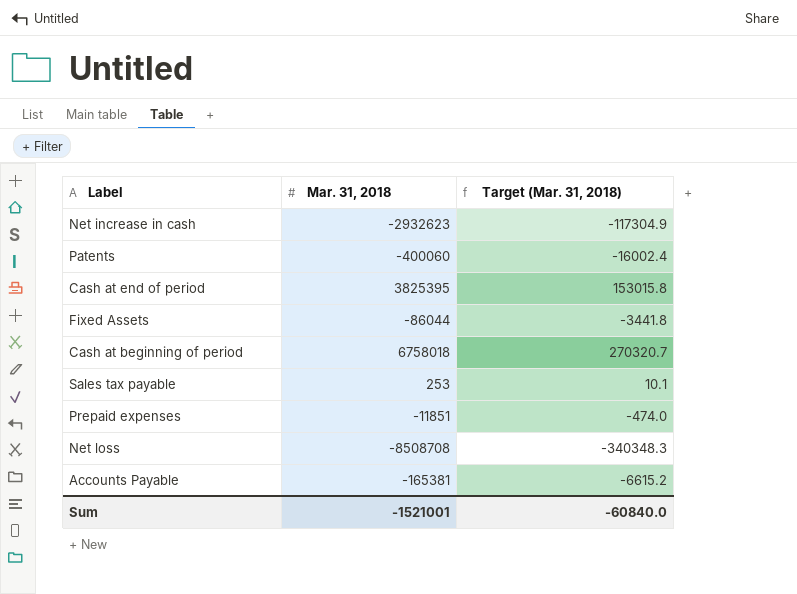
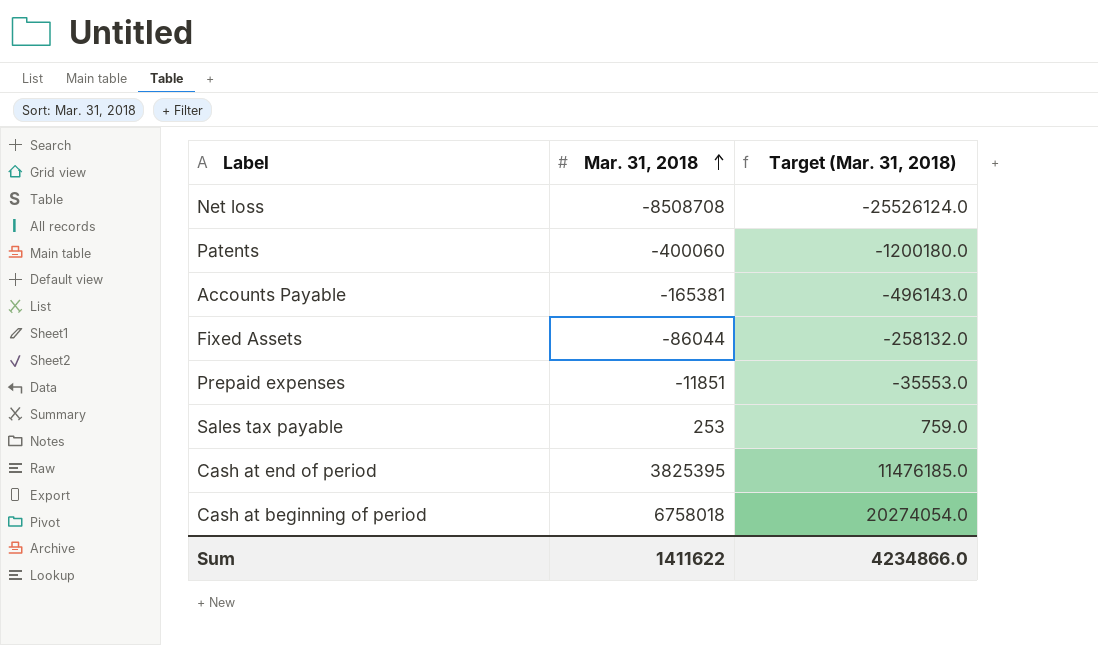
row order: none -> Mar. 31, 2018 ascending
column Target (Mar. 31, 2018) | formula: [Mar. 31, 2018] * 0.04 -> [Mar. 31, 2018] * 3
row Net increase in cash: -2932623 | -117304.9 -> none
Sum | Mar. 31, 2018: -1521001 -> 1411622
Sum | Target (Mar. 31, 2018): -60840.0 -> 4234866.0

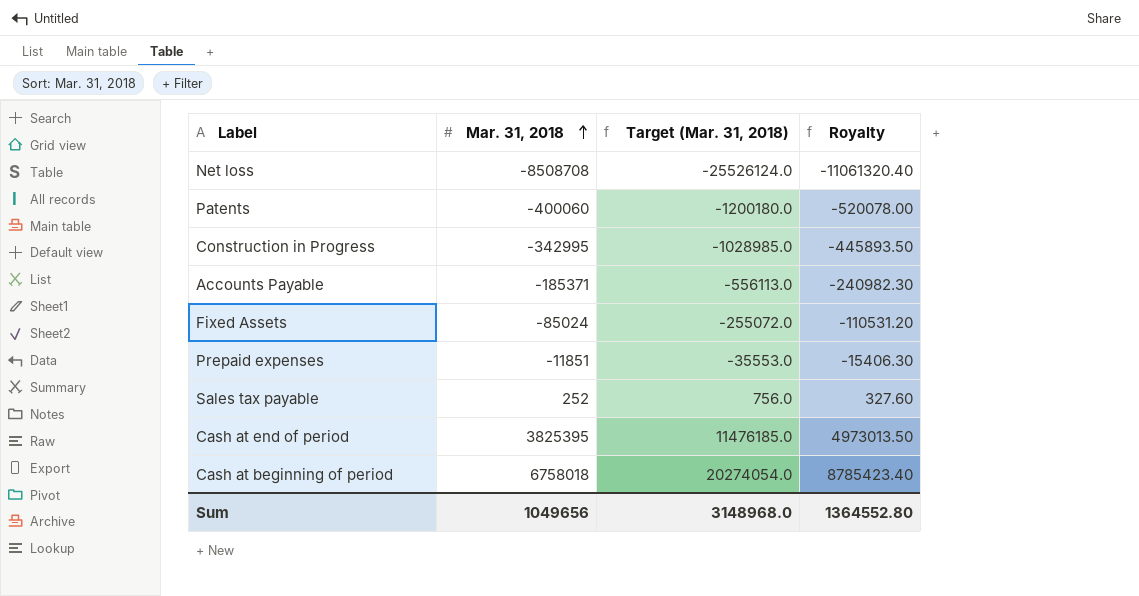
column Royalty | formula: none -> [Mar. 31, 2018] * 1.3
row Construction in Progress: none -> -342995 | -1028985.0 | -445893.50
Accounts Payable | Mar. 31, 2018: -165381 -> -185371
Accounts Payable | Target (Mar. 31, 2018): -496143.0 -> -556113.0
Fixed Assets | Mar. 31, 2018: -86044 -> -85024
Fixed Assets | Target (Mar. 31, 2018): -258132.0 -> -255072.0
Sales tax payable | Mar. 31, 2018: 253 -> 252
Sales tax payable | Target (Mar. 31, 2018): 759.0 -> 756.0
Sum | Mar. 31, 2018: 1411622 -> 1049656
Sum | Target (Mar. 31, 2018): 4234866.0 -> 3148968.0

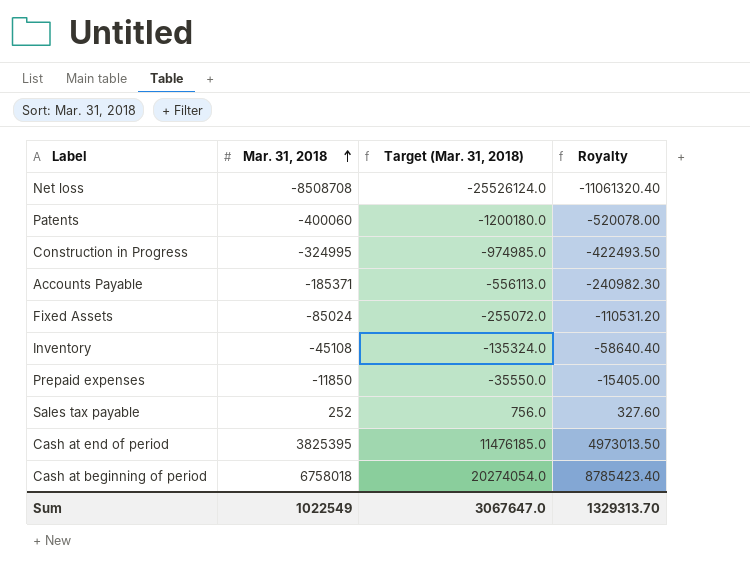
Construction in Progress | Mar. 31, 2018: -342995 -> -324995
Construction in Progress | Target (Mar. 31, 2018): -1028985.0 -> -974985.0
Construction in Progress | Royalty: -445893.50 -> -422493.50
row Inventory: none -> -45108 | -135324.0 | -58640.40
Prepaid expenses | Mar. 31, 2018: -11851 -> -11850
Prepaid expenses | Target (Mar. 31, 2018): -35553.0 -> -35550.0
Prepaid expenses | Royalty: -15406.30 -> -15405.00
Sum | Mar. 31, 2018: 1049656 -> 1022549
Sum | Target (Mar. 31, 2018): 3148968.0 -> 3067647.0
Sum | Royalty: 1364552.80 -> 1329313.70

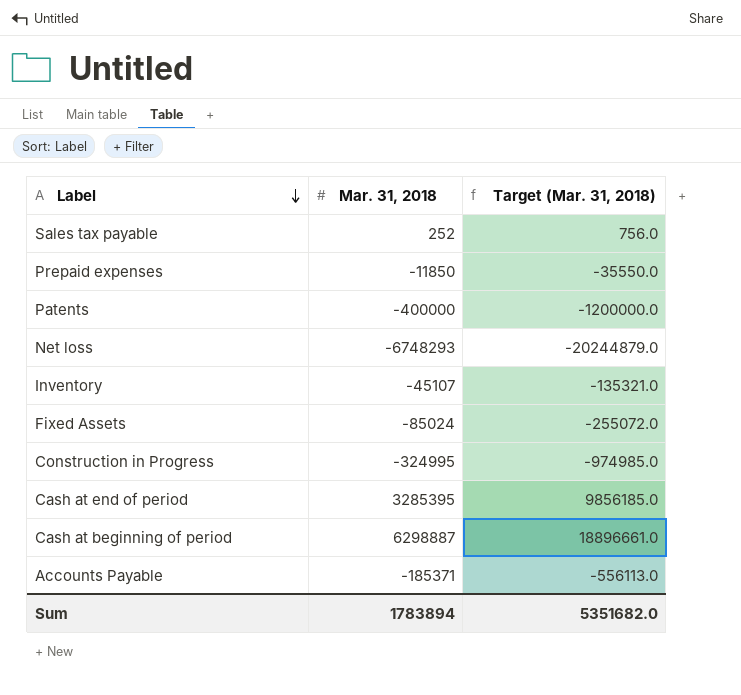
row order: Mar. 31, 2018 ascending -> Label descending
column Royalty | formula: [Mar. 31, 2018] * 1.3 -> none
Patents | Mar. 31, 2018: -400060 -> -400000
Patents | Target (Mar. 31, 2018): -1200180.0 -> -1200000.0
Net loss | Mar. 31, 2018: -8508708 -> -6748293
Net loss | Target (Mar. 31, 2018): -25526124.0 -> -20244879.0
Inventory | Mar. 31, 2018: -45108 -> -45107
Inventory | Target (Mar. 31, 2018): -135324.0 -> -135321.0
Cash at end of period | Mar. 31, 2018: 3825395 -> 3285395
Cash at end of period | Target (Mar. 31, 2018): 11476185.0 -> 9856185.0
Cash at beginning of period | Mar. 31, 2018: 6758018 -> 6298887
Cash at beginning of period | Target (Mar. 31, 2018): 20274054.0 -> 18896661.0
Sum | Mar. 31, 2018: 1022549 -> 1783894
Sum | Target (Mar. 31, 2018): 3067647.0 -> 5351682.0

